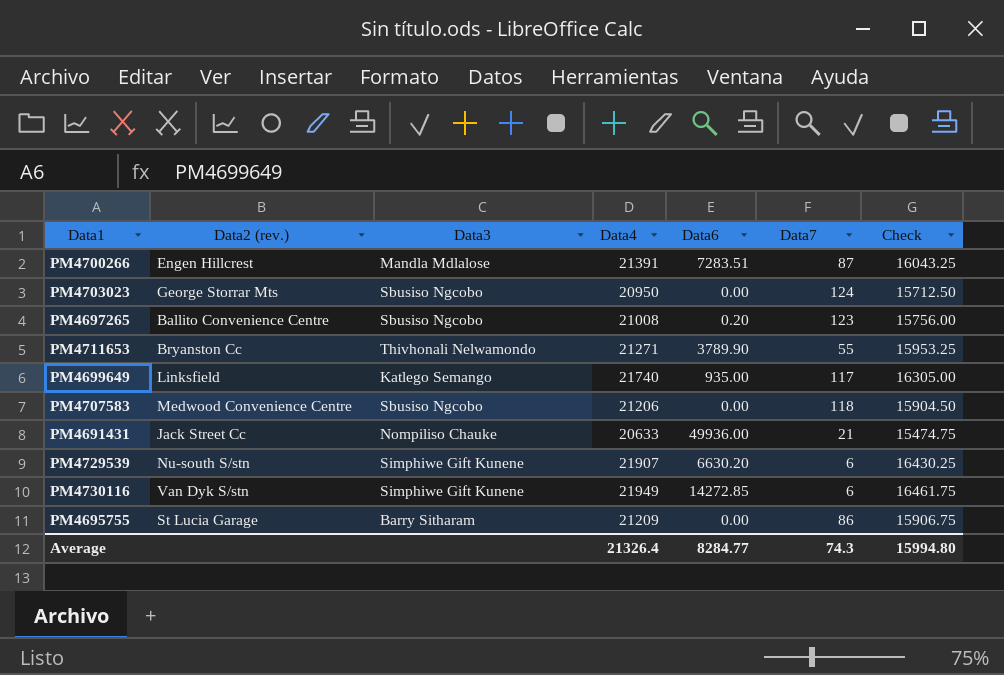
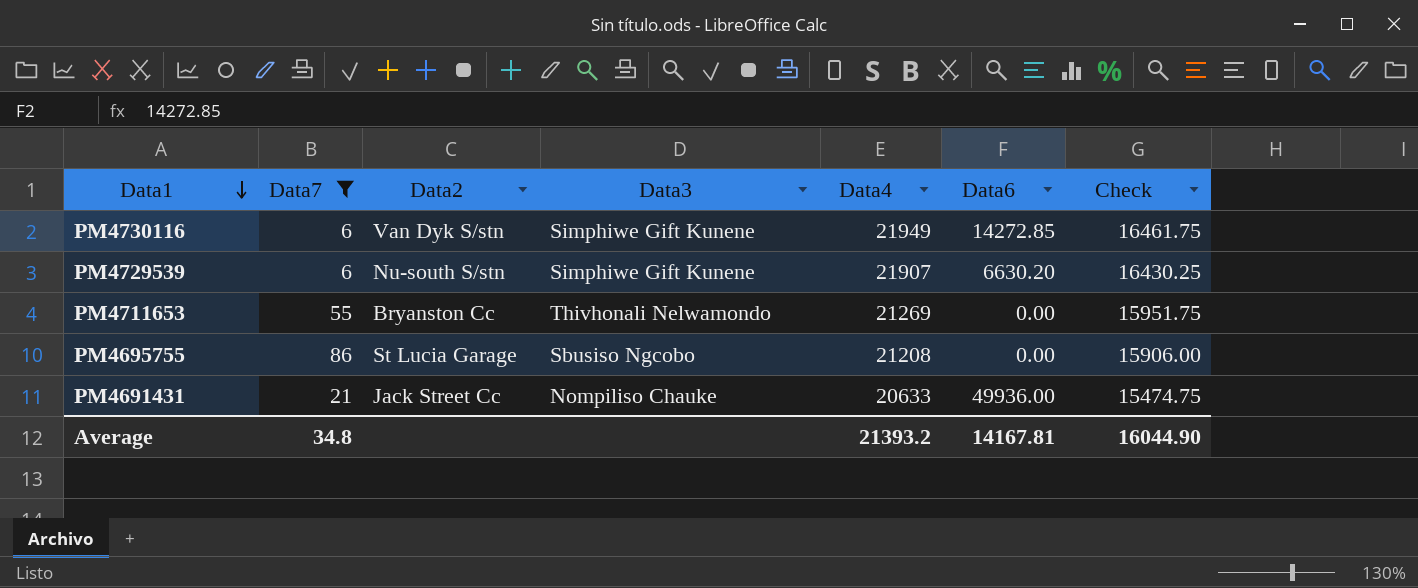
filter: none -> Data7 <= 86
row order: none -> Data1 descending
column Data7 | position: 6 -> 2
column name: Data2 (rev.) -> Data2
PM4711653 | Data4: 21271 -> 21269
PM4711653 | Data6: 3789.90 -> 0.00
PM4711653 | Check: 15953.25 -> 15951.75
PM4695755 | Data3: Barry Sitharam -> Sbusiso Ngcobo
PM4695755 | Data4: 21209 -> 21208
PM4695755 | Check: 15906.75 -> 15906.00
Average | Data7: 74.3 -> 34.8
Average | Data4: 21326.4 -> 21393.2
Average | Data6: 8284.77 -> 14167.81
Average | Check: 15994.80 -> 16044.90

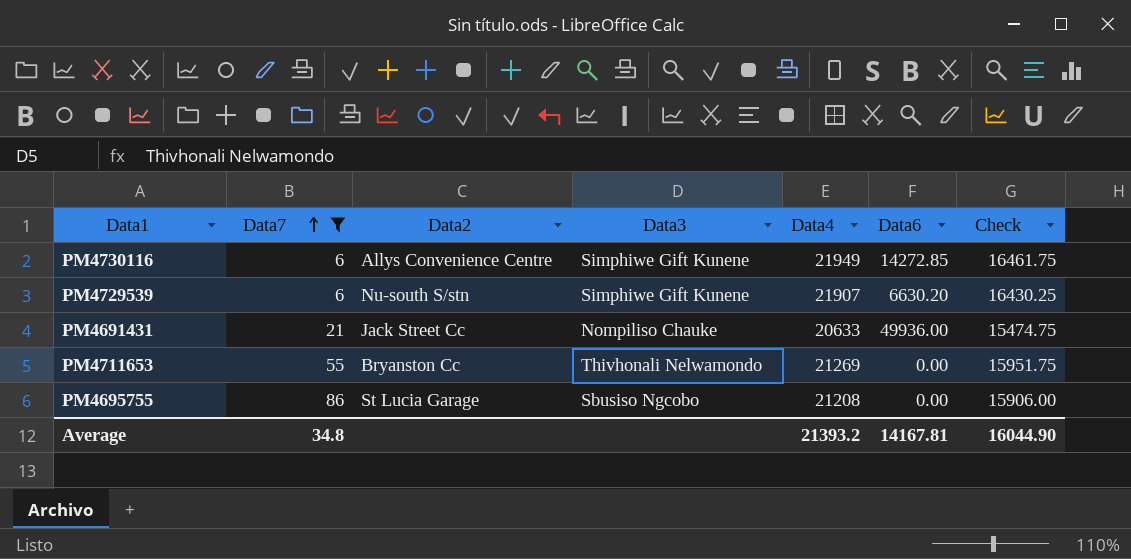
row order: Data1 descending -> Data7 ascending
PM4730116 | Data2: Van Dyk S/stn -> Allys Convenience Centre

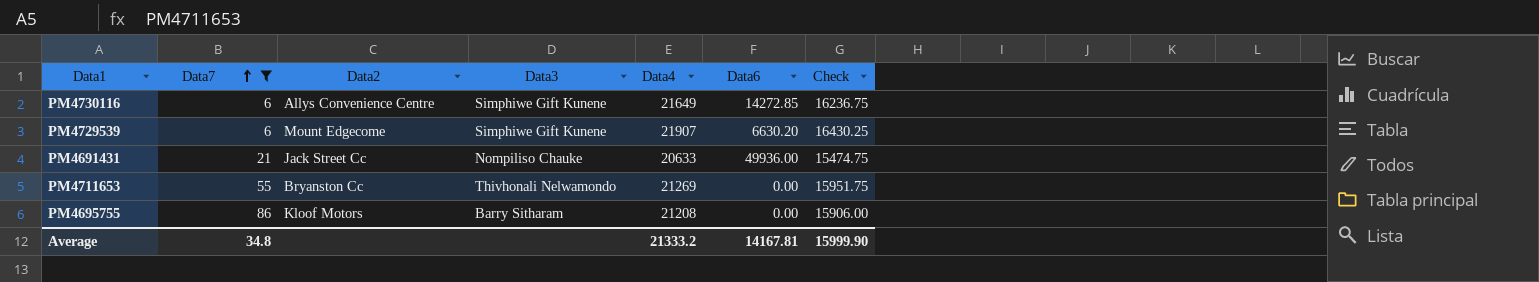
PM4730116 | Data4: 21949 -> 21649
PM4730116 | Check: 16461.75 -> 16236.75
PM4729539 | Data2: Nu-south S/stn -> Mount Edgecome
PM4695755 | Data2: St Lucia Garage -> Kloof Motors
PM4695755 | Data3: Sbusiso Ngcobo -> Barry Sitharam
Average | Data4: 21393.2 -> 21333.2
Average | Check: 16044.90 -> 15999.90

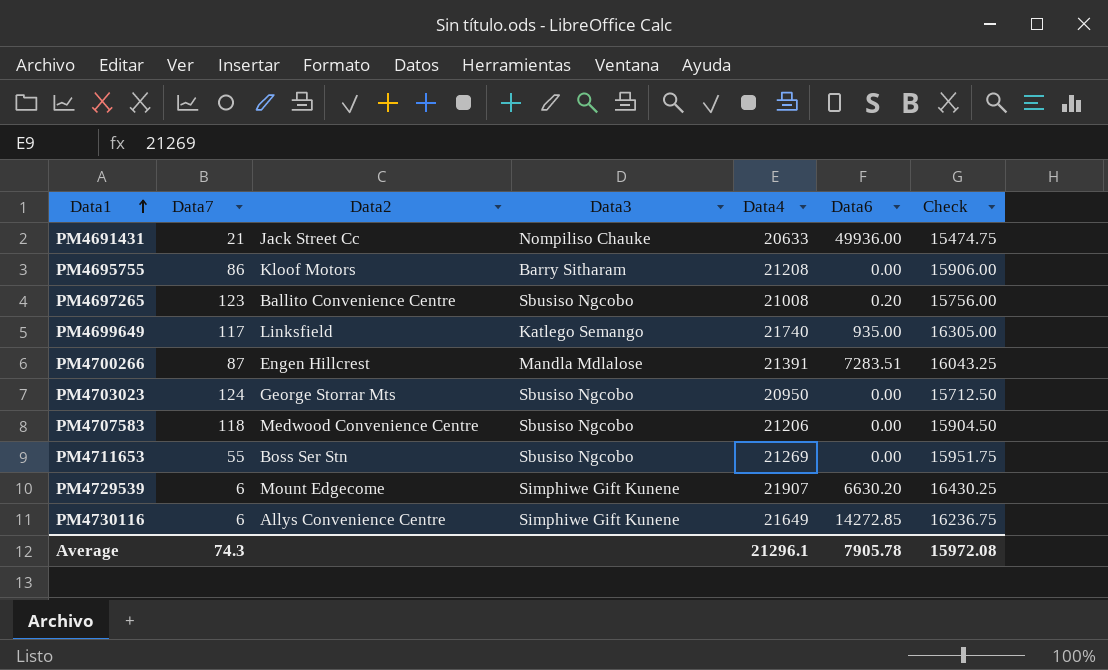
filter: Data7 <= 86 -> none
row order: Data7 ascending -> Data1 ascending
PM4711653 | Data2: Bryanston Cc -> Boss Ser Stn
PM4711653 | Data3: Thivhonali Nelwamondo -> Sbusiso Ngcobo
Average | Data7: 34.8 -> 74.3
Average | Data4: 21333.2 -> 21296.1
Average | Data6: 14167.81 -> 7905.78
Average | Check: 15999.90 -> 15972.08

